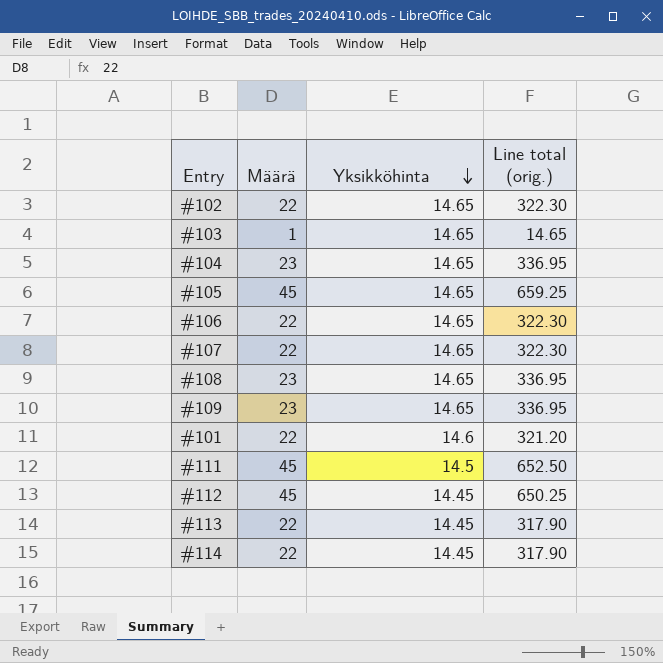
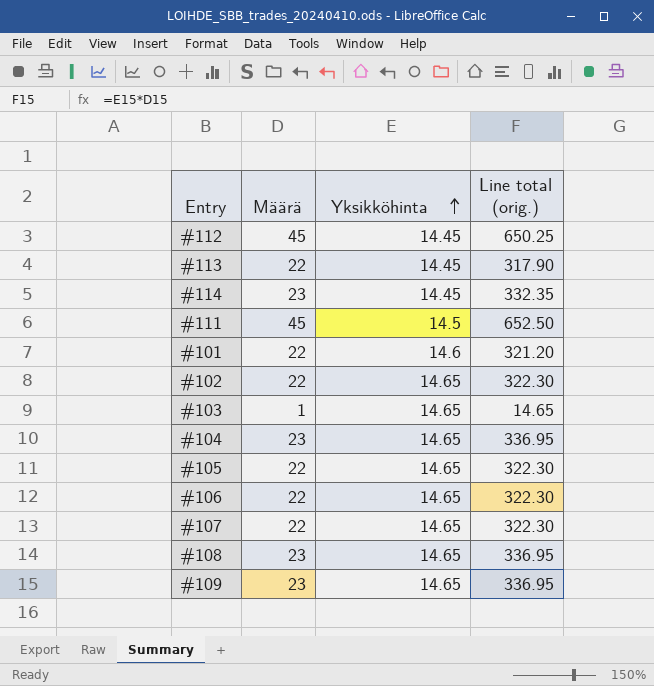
row order: Yksikköhinta descending -> Yksikköhinta ascending
#114 | Määrä: 22 -> 23
#114 | Line total (orig.): 317.90 -> 332.35
#105 | Määrä: 45 -> 22
#105 | Line total (orig.): 659.25 -> 322.30

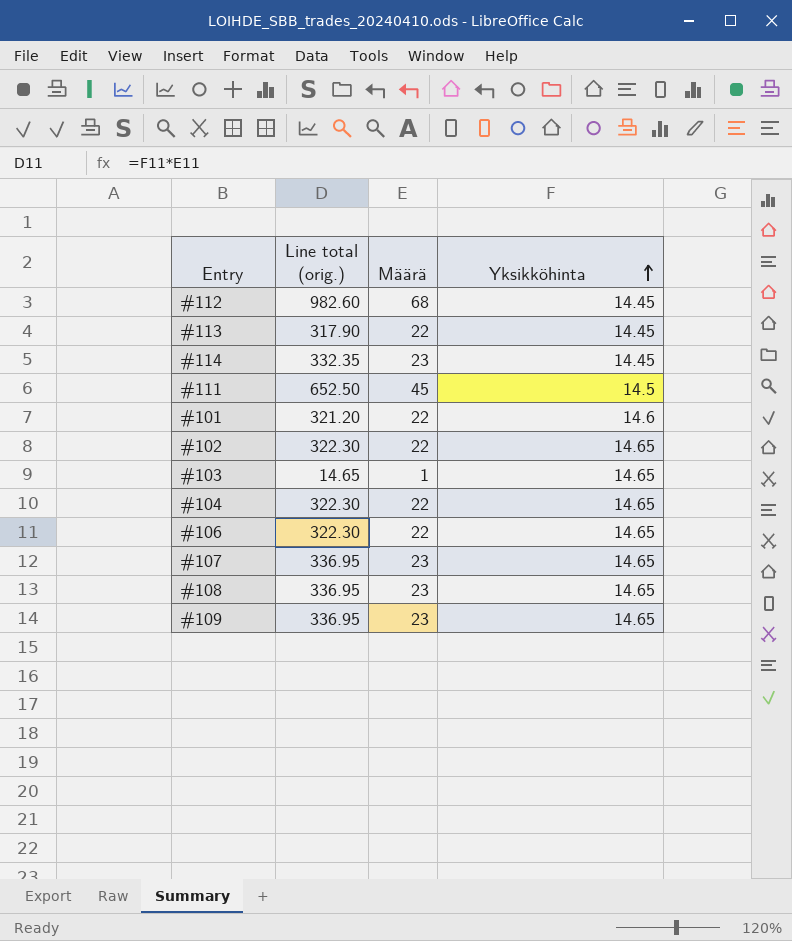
column Line total (orig.) | position: 4 -> 2
row #105: 22 | 14.65 | 322.30 -> none
#112 | Line total (orig.): 650.25 -> 982.60
#112 | Määrä: 45 -> 68
#104 | Line total (orig.): 336.95 -> 322.30
#104 | Määrä: 23 -> 22
#107 | Line total (orig.): 322.30 -> 336.95
#107 | Määrä: 22 -> 23

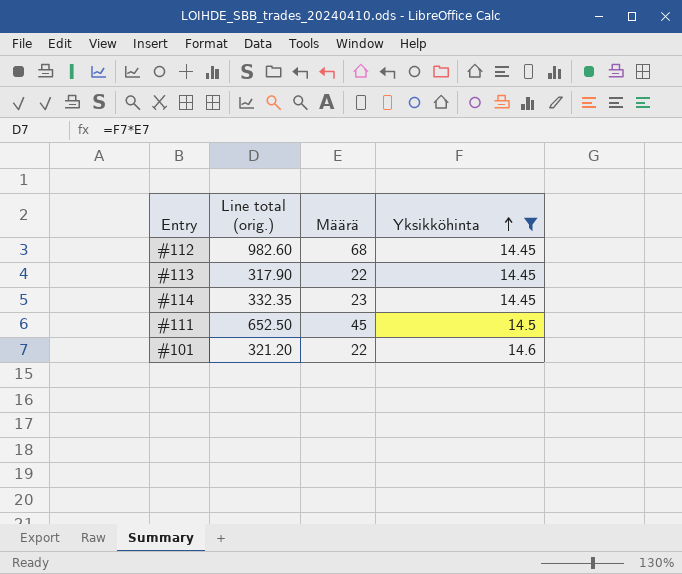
filter: none -> Yksikköhinta != 14.65

